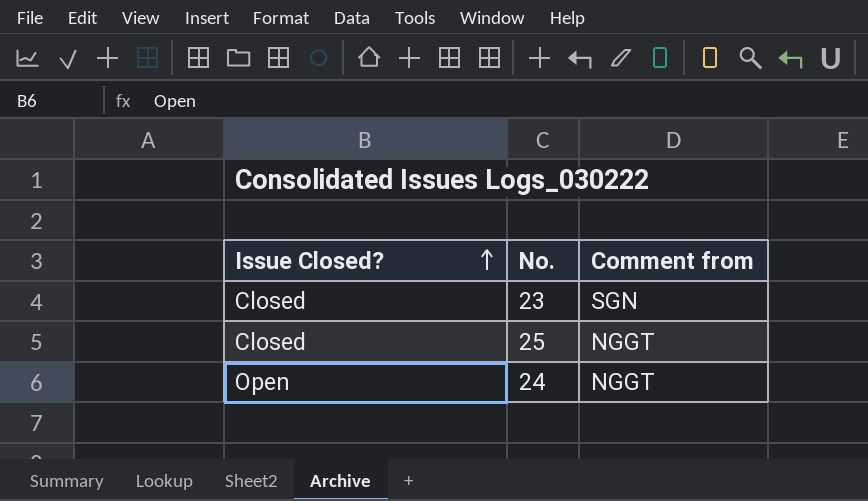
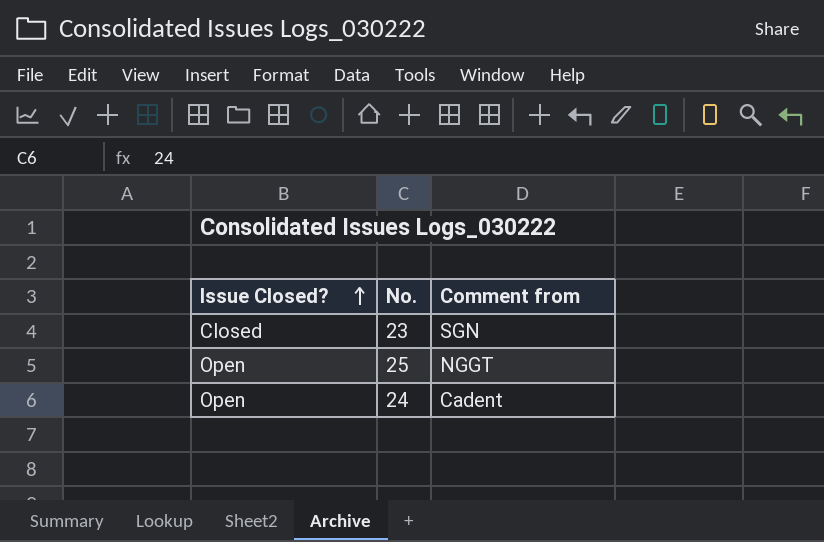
25 | Issue Closed?: Closed -> Open
24 | Comment from: NGGT -> Cadent

